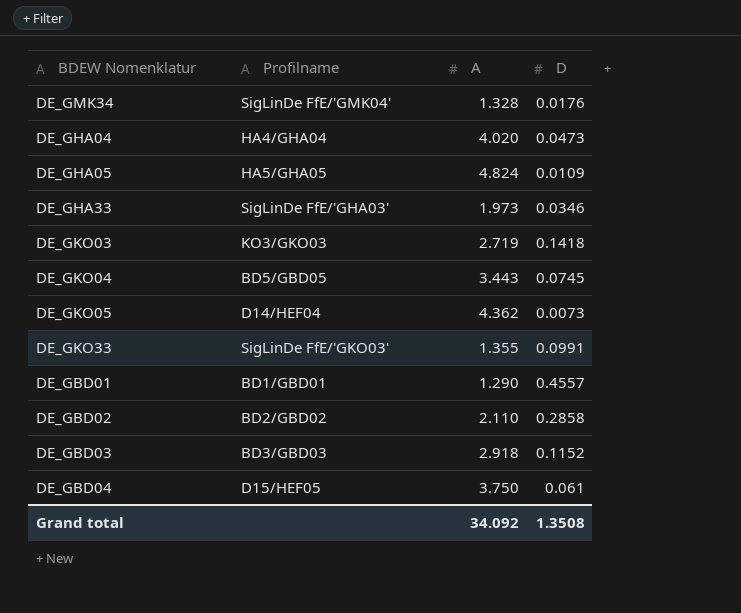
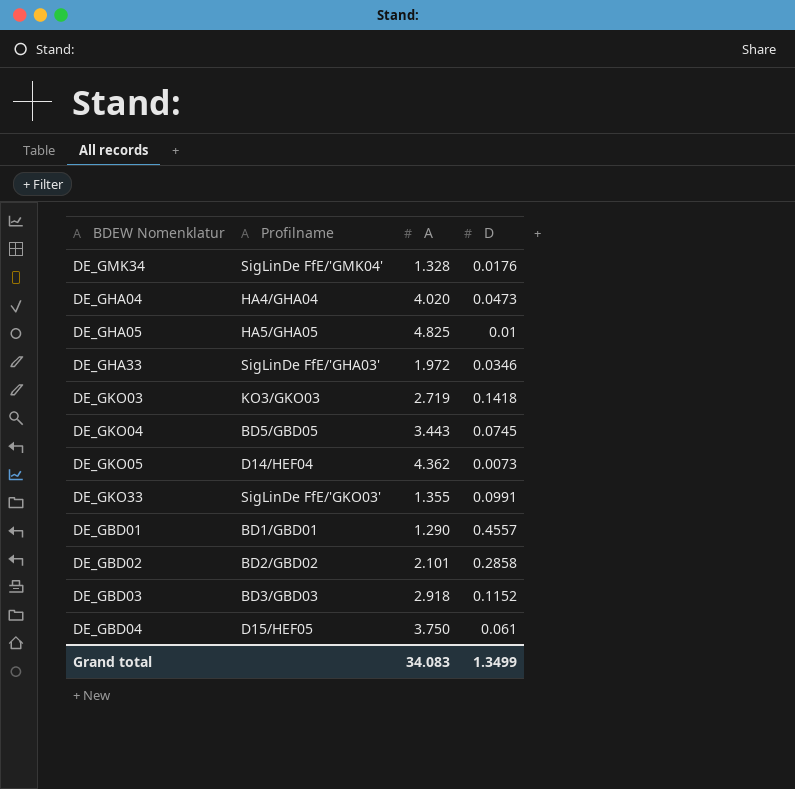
DE_GHA05 | A: 4.824 -> 4.825
DE_GHA05 | D: 0.0109 -> 0.01
DE_GHA33 | A: 1.973 -> 1.972
DE_GBD02 | A: 2.110 -> 2.101
Grand total | A: 34.092 -> 34.083
Grand total | D: 1.3508 -> 1.3499

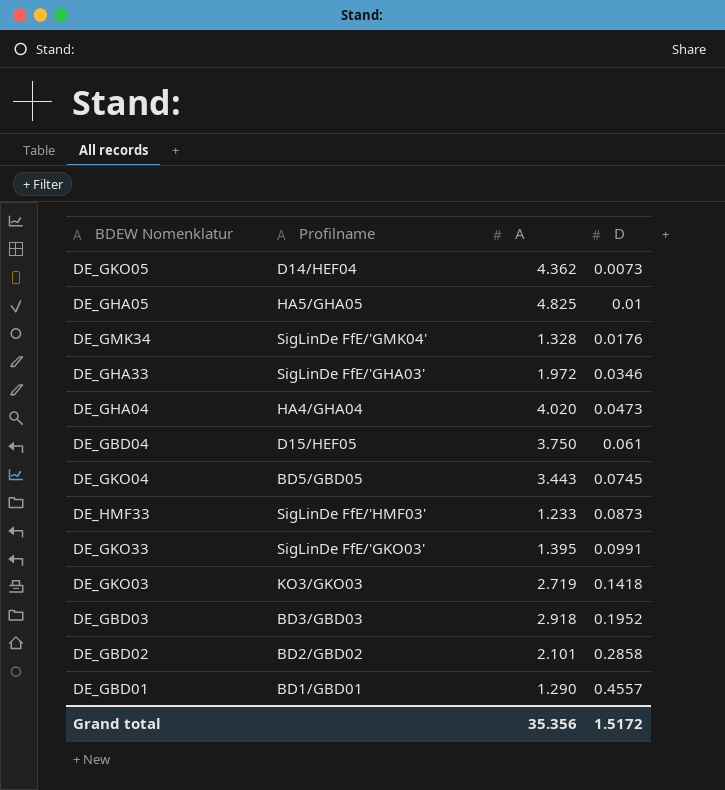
row order: none -> D ascending
row DE_HMF33: none -> SigLinDe FfE/'HMF03' | 1.233 | 0.0873
DE_GKO33 | A: 1.355 -> 1.395
DE_GBD03 | D: 0.1152 -> 0.1952
Grand total | A: 34.083 -> 35.356
Grand total | D: 1.3499 -> 1.5172

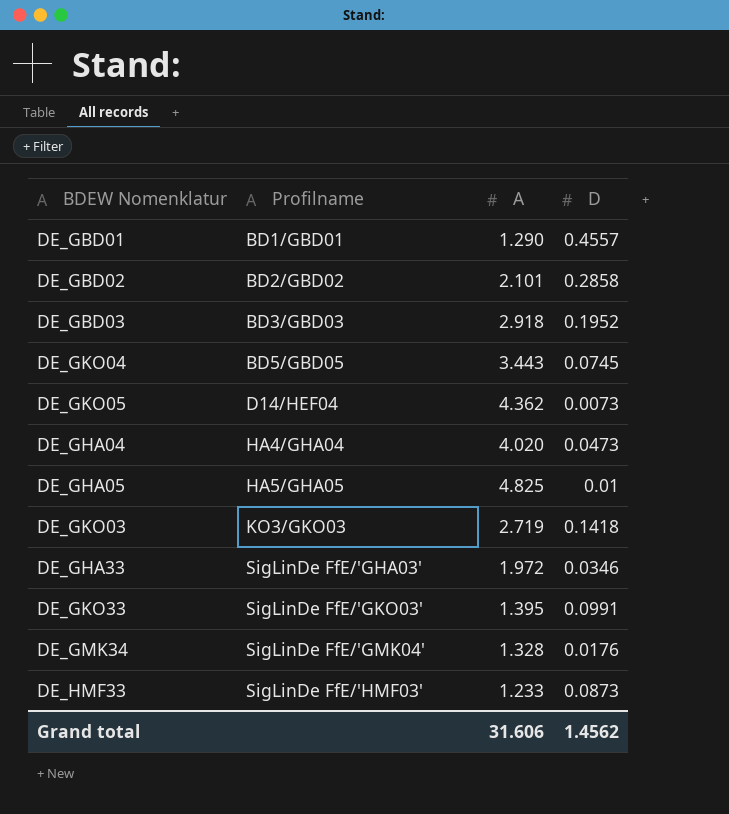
row order: D ascending -> Profilname ascending
row DE_GBD04: D15/HEF05 | 3.750 | 0.061 -> none
Grand total | A: 35.356 -> 31.606
Grand total | D: 1.5172 -> 1.4562

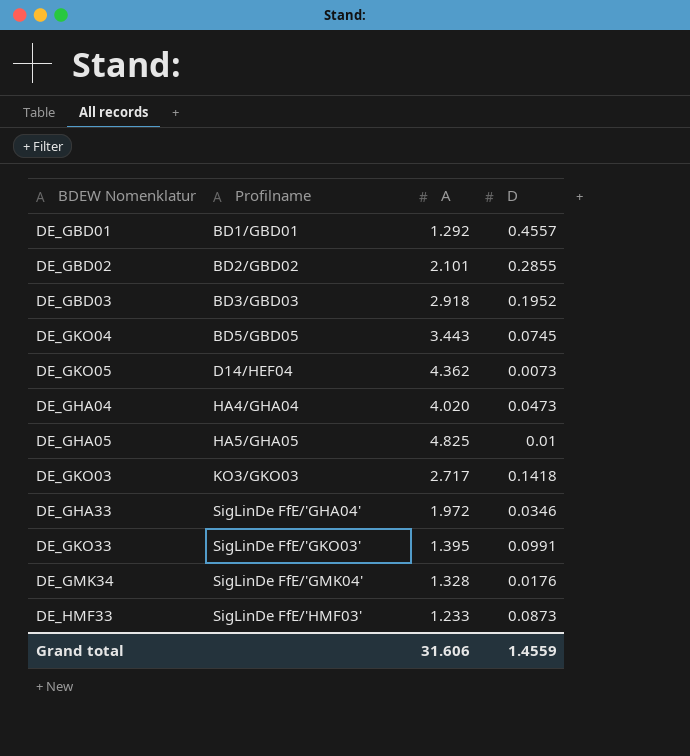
DE_GBD01 | A: 1.290 -> 1.292
DE_GBD02 | D: 0.2858 -> 0.2855
DE_GKO03 | A: 2.719 -> 2.717
DE_GHA33 | Profilname: SigLinDe FfE/'GHA03' -> SigLinDe FfE/'GHA04'
Grand total | D: 1.4562 -> 1.4559

